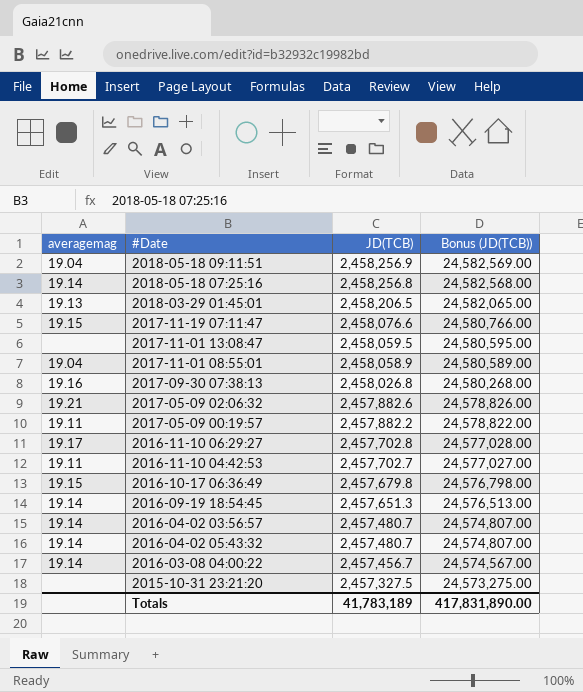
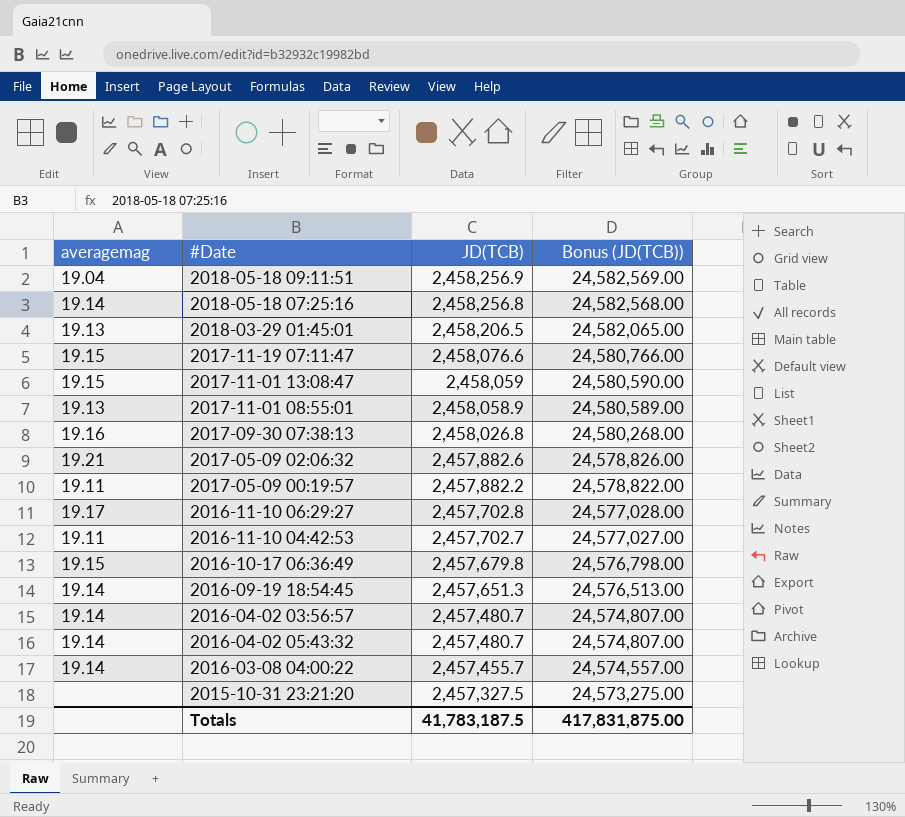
2017-11-01 13:08:47 | averagemag: none -> 19.15
2017-11-01 13:08:47 | JD(TCB): 2,458,059.5 -> 2,458,059
2017-11-01 13:08:47 | Bonus (JD(TCB)): 24,580,595.00 -> 24,580,590.00
2017-11-01 08:55:01 | averagemag: 19.04 -> 19.13
2016-03-08 04:00:22 | JD(TCB): 2,457,456.7 -> 2,457,455.7
2016-03-08 04:00:22 | Bonus (JD(TCB)): 24,574,567.00 -> 24,574,557.00
Totals | JD(TCB): 41,783,189 -> 41,783,187.5
Totals | Bonus (JD(TCB)): 417,831,890.00 -> 417,831,875.00

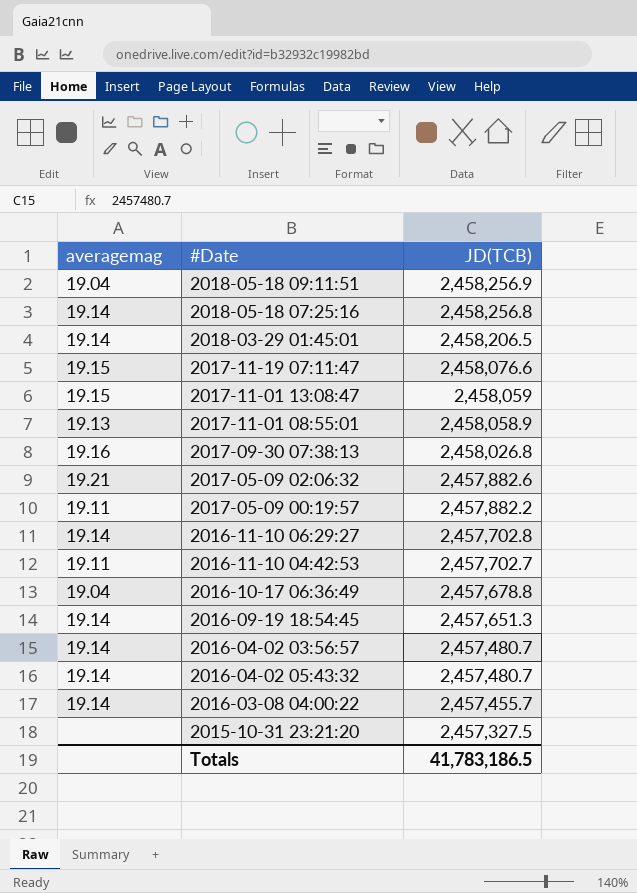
column Bonus (JD(TCB)) | formula: [JD(TCB)] * 10 -> none
2018-03-29 01:45:01 | averagemag: 19.13 -> 19.14
2016-11-10 06:29:27 | averagemag: 19.17 -> 19.14
2016-10-17 06:36:49 | averagemag: 19.15 -> 19.04
2016-10-17 06:36:49 | JD(TCB): 2,457,679.8 -> 2,457,678.8
Totals | JD(TCB): 41,783,187.5 -> 41,783,186.5

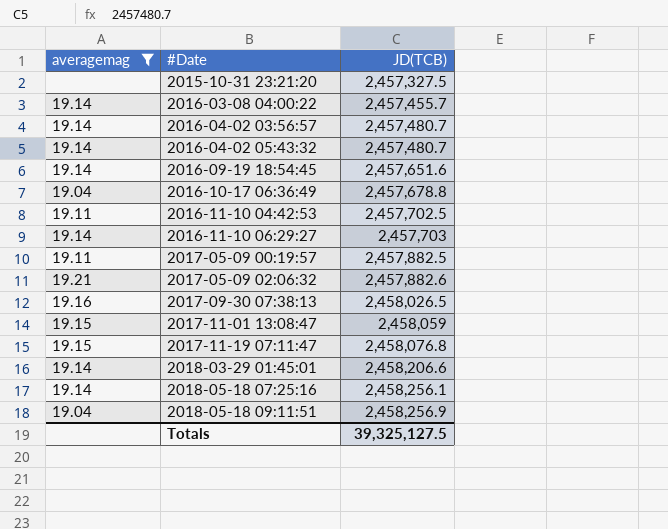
filter: none -> averagemag != 19.13
row order: JD(TCB) descending -> #Date ascending
2016-09-19 18:54:45 | JD(TCB): 2,457,651.3 -> 2,457,651.6
2016-11-10 04:42:53 | JD(TCB): 2,457,702.7 -> 2,457,702.5
2016-11-10 06:29:27 | JD(TCB): 2,457,702.8 -> 2,457,703
2017-05-09 00:19:57 | JD(TCB): 2,457,882.2 -> 2,457,882.5
2017-09-30 07:38:13 | JD(TCB): 2,458,026.8 -> 2,458,026.5
2017-11-19 07:11:47 | JD(TCB): 2,458,076.6 -> 2,458,076.8
2018-03-29 01:45:01 | JD(TCB): 2,458,206.5 -> 2,458,206.6
2018-05-18 07:25:16 | JD(TCB): 2,458,256.8 -> 2,458,256.1
Totals | JD(TCB): 41,783,186.5 -> 39,325,127.5

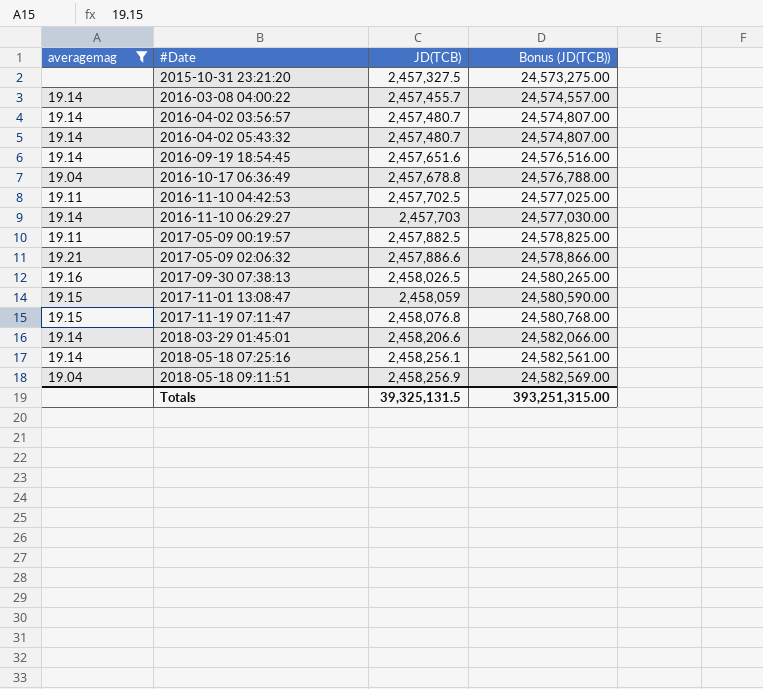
column Bonus (JD(TCB)) | formula: none -> [JD(TCB)] * 10
2017-05-09 02:06:32 | JD(TCB): 2,457,882.6 -> 2,457,886.6
Totals | JD(TCB): 39,325,127.5 -> 39,325,131.5

